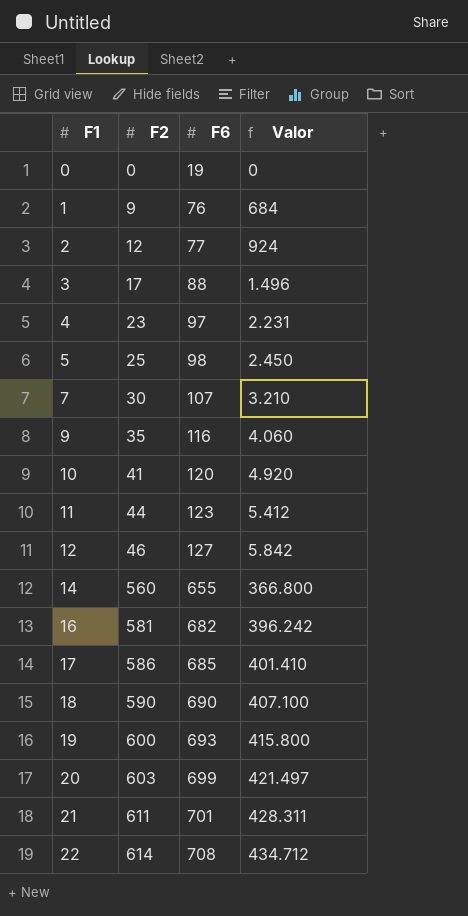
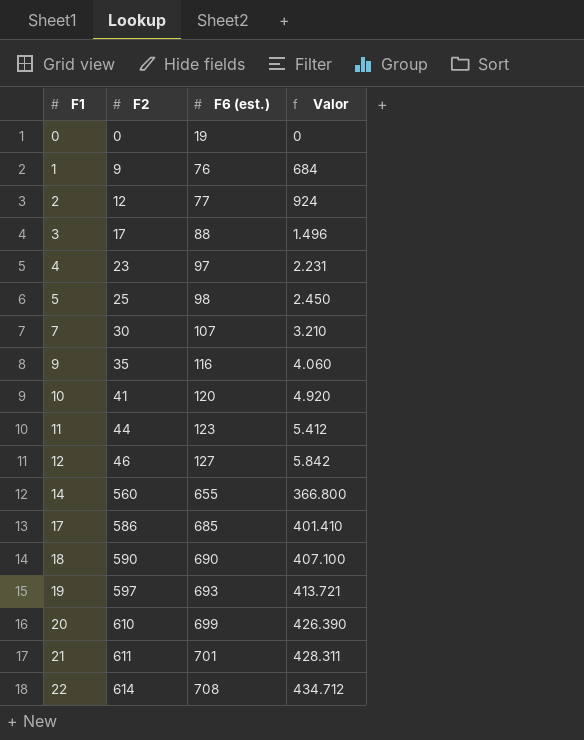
column name: F6 -> F6 (est.)
row 16: 581 | 682 | 396.242 -> none
19 | F2: 600 -> 597
19 | Valor: 415.800 -> 413.721
20 | F2: 603 -> 610
20 | Valor: 421.497 -> 426.390

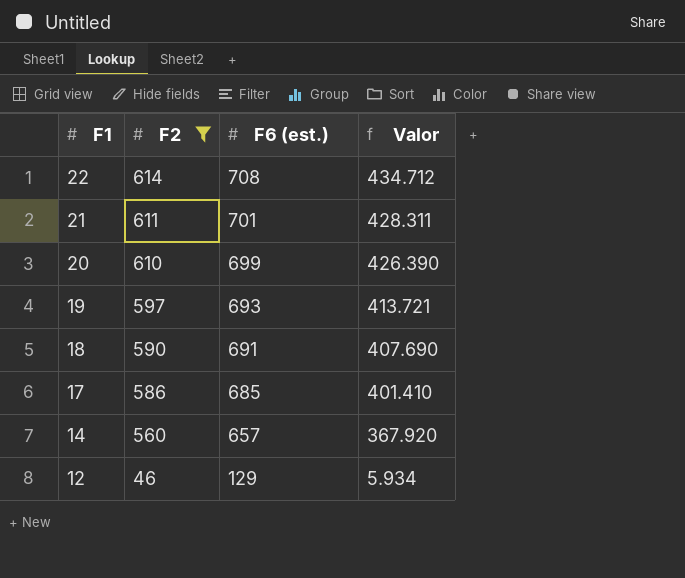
filter: none -> F2 >= 46
row order: F1 ascending -> F1 descending
18 | F6 (est.): 690 -> 691
18 | Valor: 407.100 -> 407.690
14 | F6 (est.): 655 -> 657
14 | Valor: 366.800 -> 367.920
12 | F6 (est.): 127 -> 129
12 | Valor: 5.842 -> 5.934

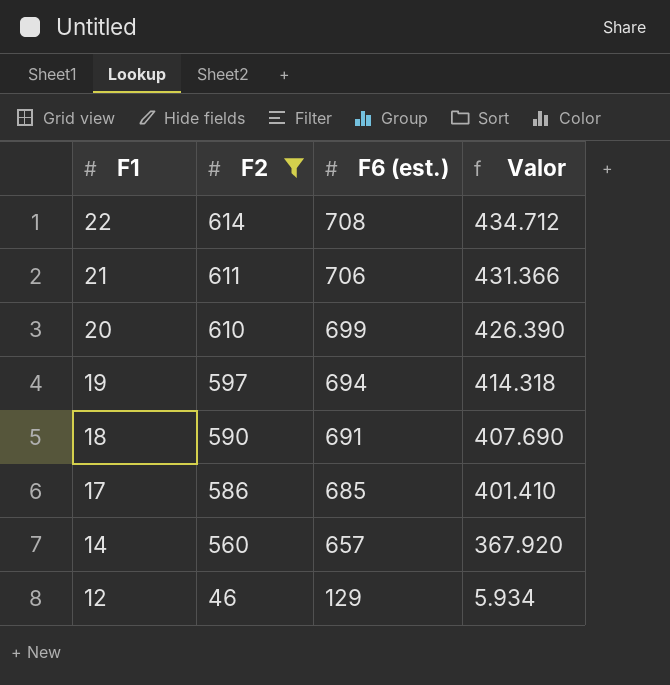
21 | F6 (est.): 701 -> 706
21 | Valor: 428.311 -> 431.366
19 | F6 (est.): 693 -> 694
19 | Valor: 413.721 -> 414.318

